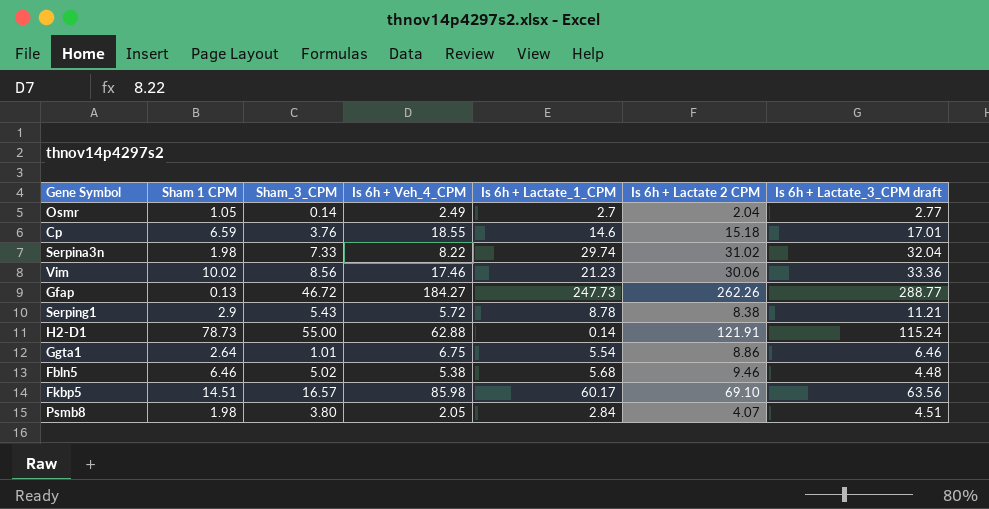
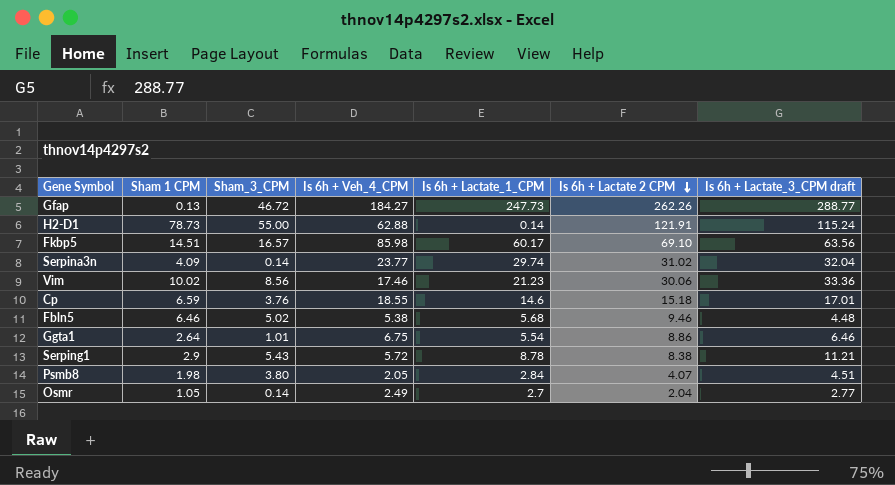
row order: none -> Is 6h + Lactate 2 CPM descending
Serpina3n | Sham 1 CPM: 1.98 -> 4.09
Serpina3n | Sham_3_CPM: 7.33 -> 0.14
Serpina3n | Is 6h + Veh_4_CPM: 8.22 -> 23.77

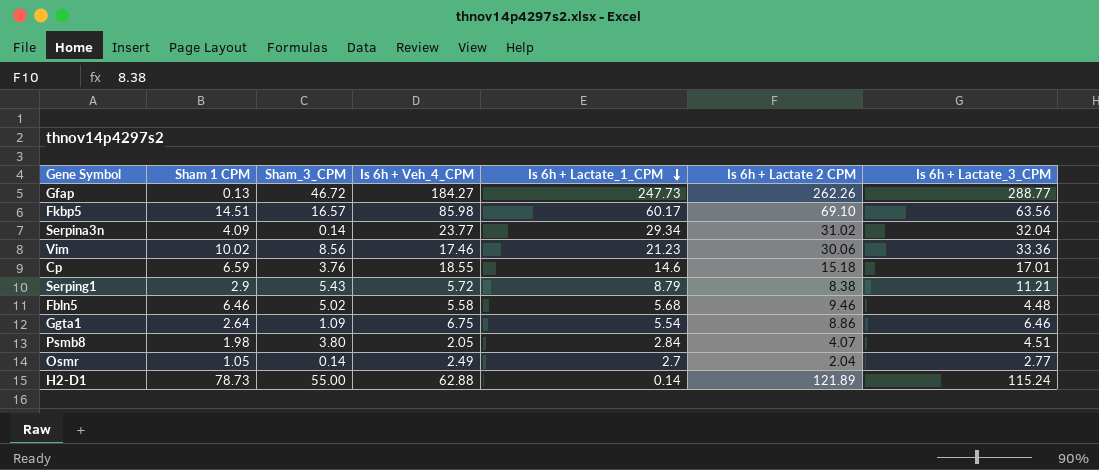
row order: Is 6h + Lactate 2 CPM descending -> Is 6h + Lactate_1_CPM descending
column name: Is 6h + Lactate_3_CPM draft -> Is 6h + Lactate_3_CPM
Serpina3n | Is 6h + Lactate_1_CPM: 29.74 -> 29.34
Serping1 | Is 6h + Lactate_1_CPM: 8.78 -> 8.79
Fbln5 | Is 6h + Veh_4_CPM: 5.38 -> 5.58
Ggta1 | Sham_3_CPM: 1.01 -> 1.09
H2-D1 | Is 6h + Lactate 2 CPM: 121.91 -> 121.89

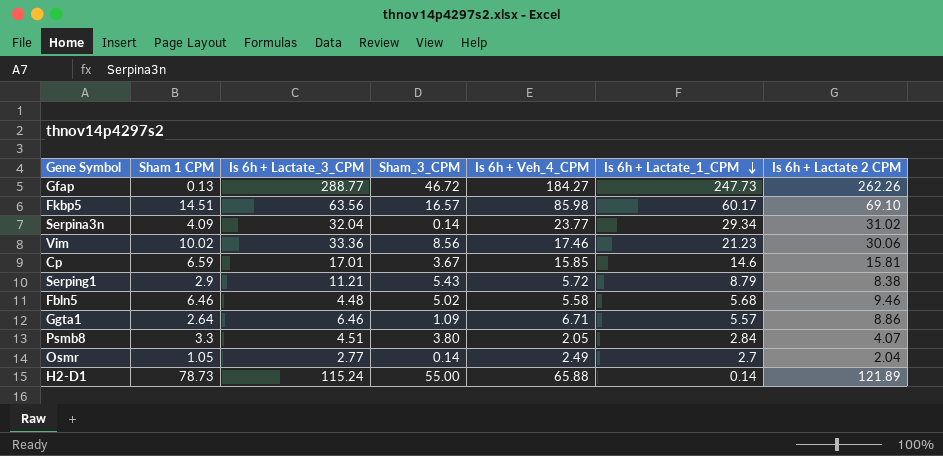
column Is 6h + Lactate_3_CPM | position: 7 -> 3
Cp | Sham_3_CPM: 3.76 -> 3.67
Cp | Is 6h + Veh_4_CPM: 18.55 -> 15.85
Cp | Is 6h + Lactate 2 CPM: 15.18 -> 15.81
Ggta1 | Is 6h + Veh_4_CPM: 6.75 -> 6.71
Ggta1 | Is 6h + Lactate_1_CPM: 5.54 -> 5.57
Psmb8 | Sham 1 CPM: 1.98 -> 3.3
H2-D1 | Is 6h + Veh_4_CPM: 62.88 -> 65.88

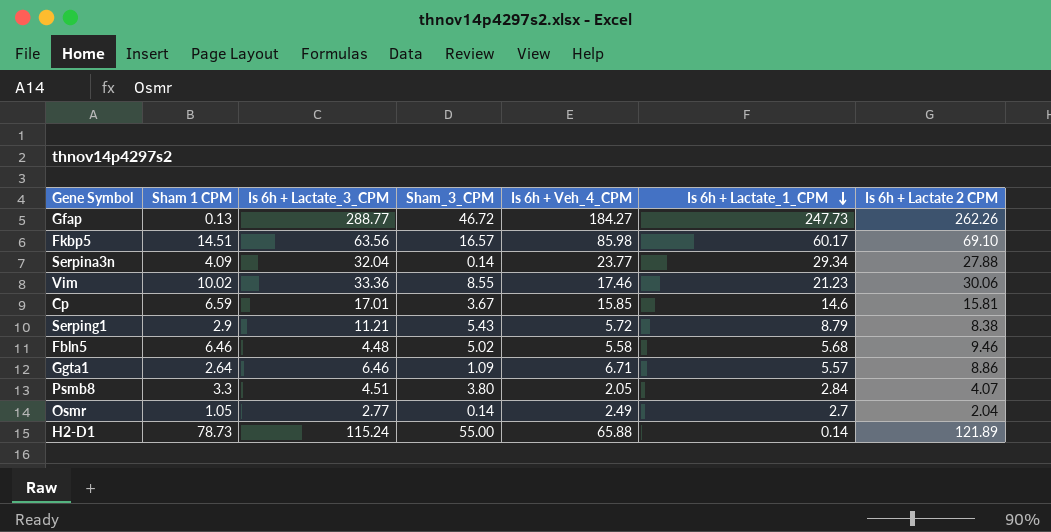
Serpina3n | Is 6h + Lactate 2 CPM: 31.02 -> 27.88
Vim | Sham_3_CPM: 8.56 -> 8.55

